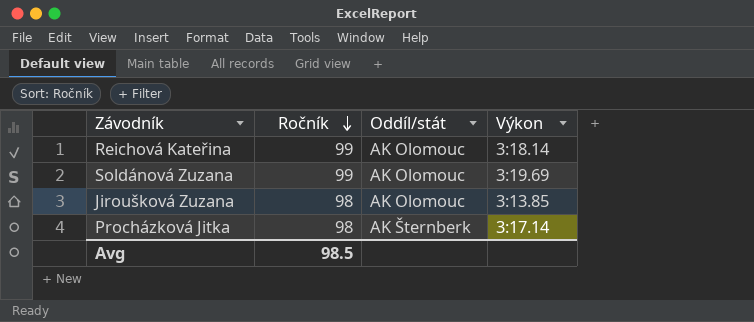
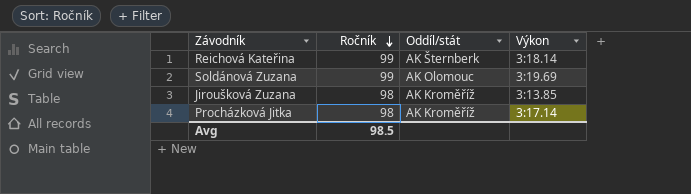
Reichová Kateřina | Oddíl/stát: AK Olomouc -> AK Šternberk
Jiroušková Zuzana | Oddíl/stát: AK Olomouc -> AK Kroměříž
Procházková Jitka | Oddíl/stát: AK Šternberk -> AK Kroměříž

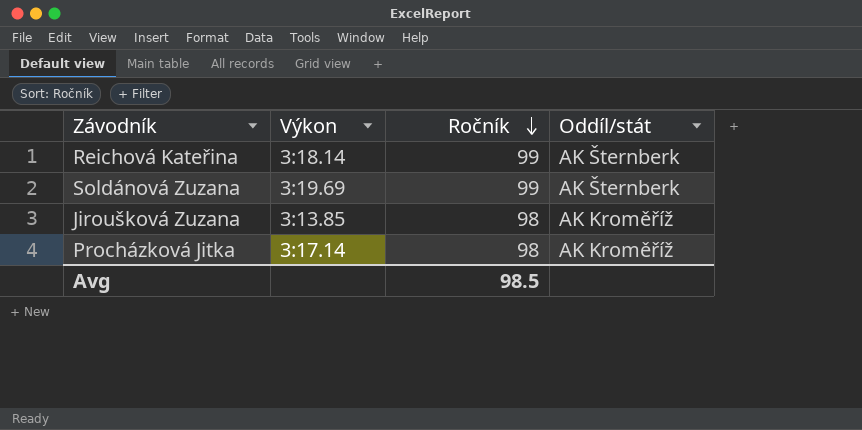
column Výkon | position: 4 -> 2
Soldánová Zuzana | Oddíl/stát: AK Olomouc -> AK Šternberk

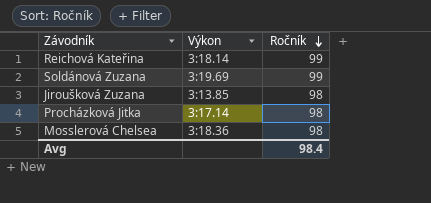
column Oddíl/stát | position: 4 -> none
row Mosslerová Chelsea: none -> 3:18.36 | 98
Avg | Ročník: 98.5 -> 98.4

